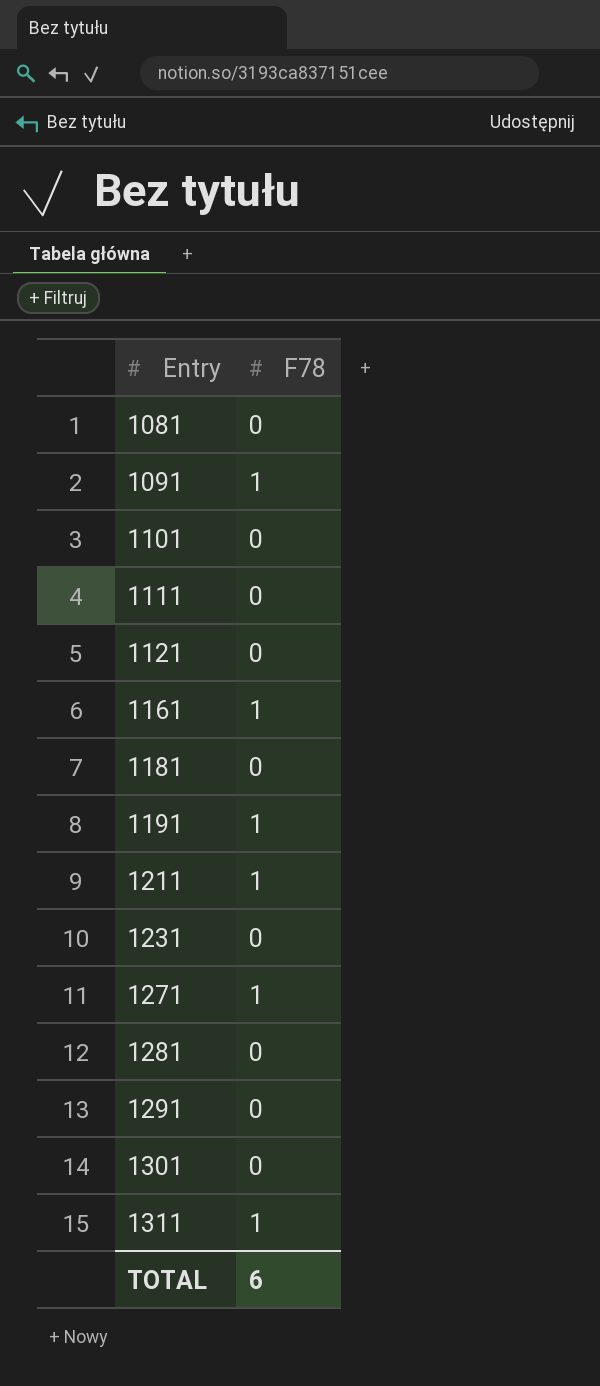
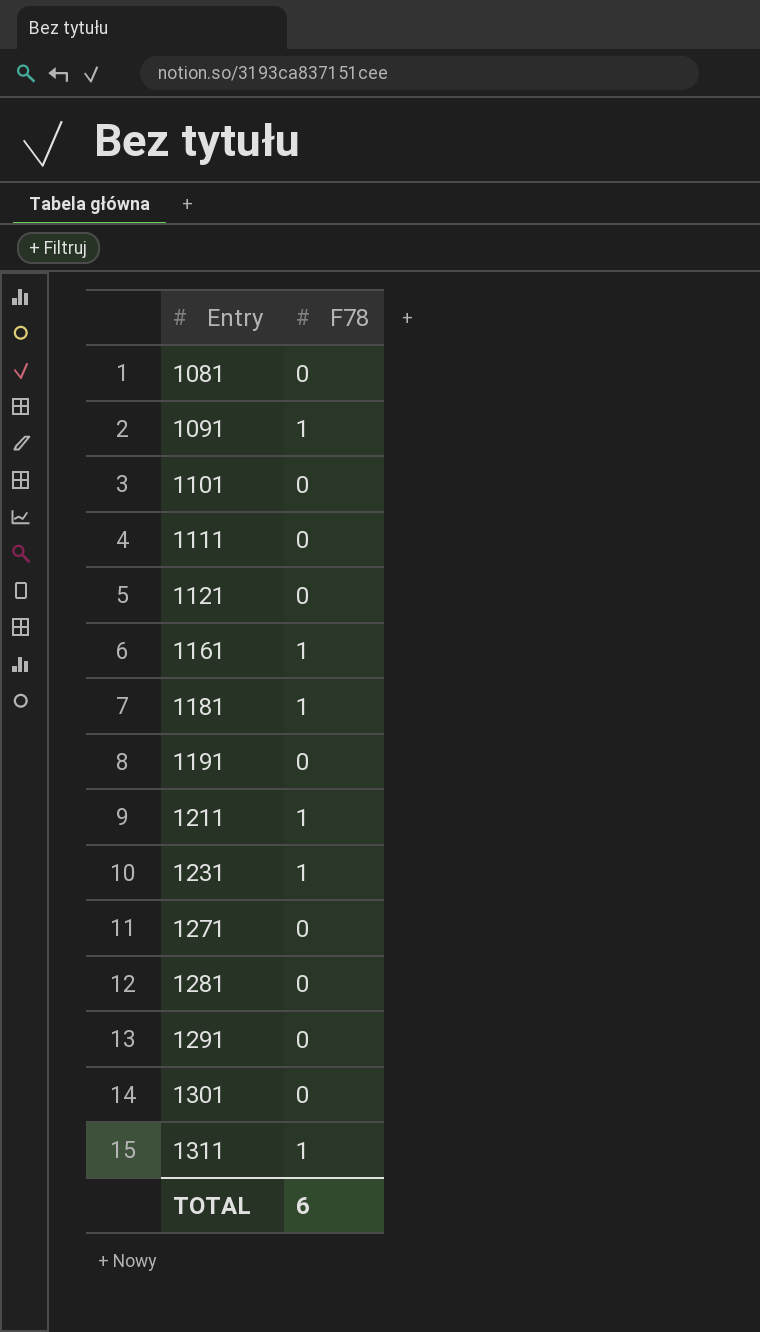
1181 | F78: 0 -> 1
1191 | F78: 1 -> 0
1231 | F78: 0 -> 1
1271 | F78: 1 -> 0

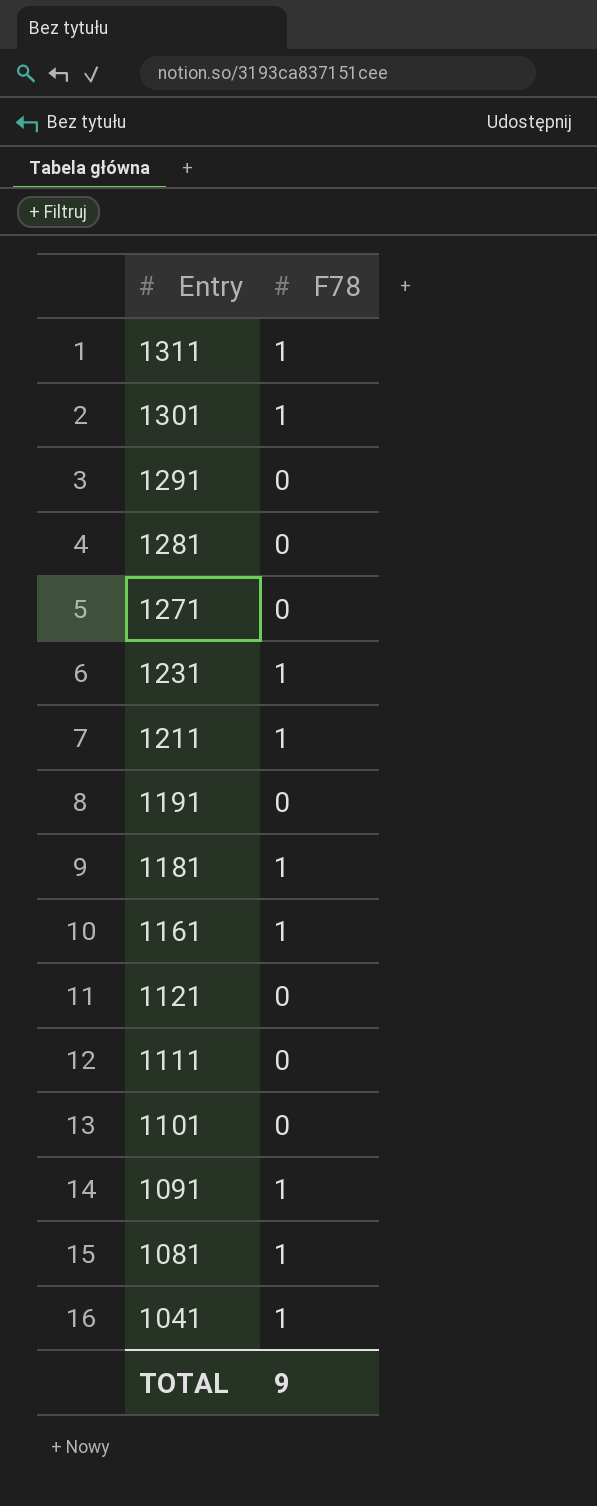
row order: Entry ascending -> Entry descending
1301 | F78: 0 -> 1
1081 | F78: 0 -> 1
row 1041: none -> 1
TOTAL | F78: 6 -> 9

